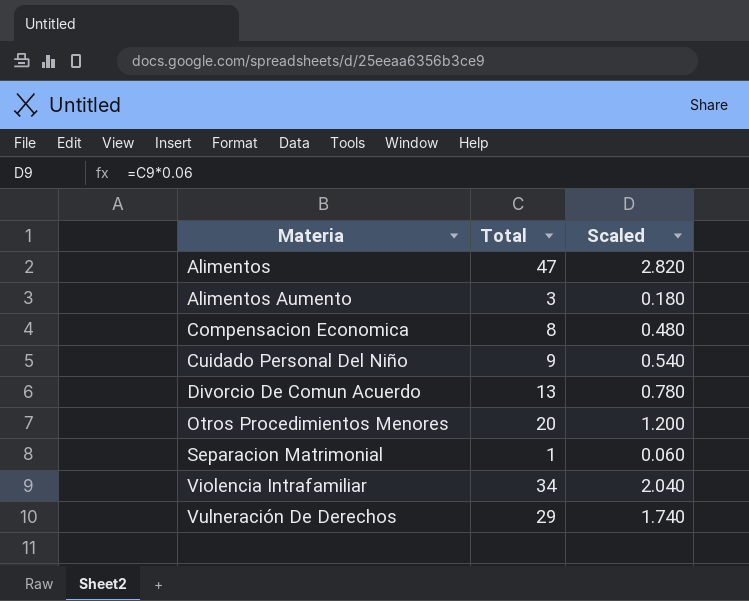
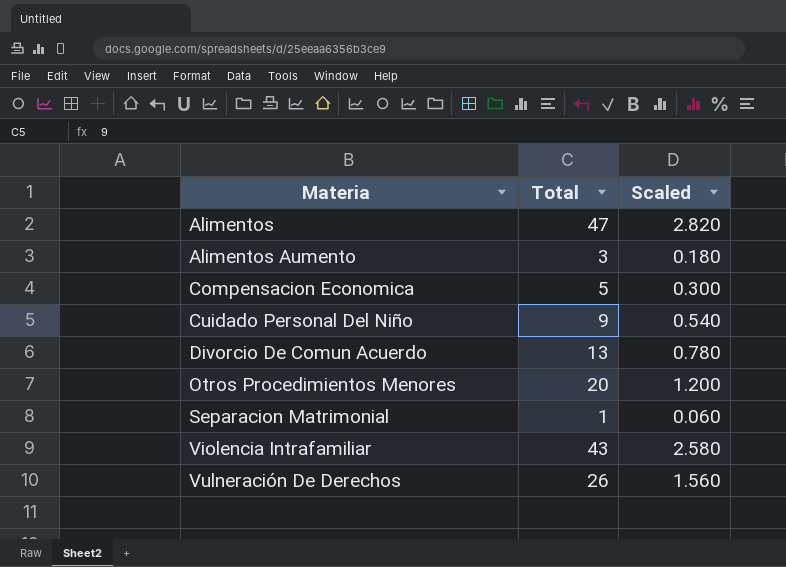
Compensacion Economica | Total: 8 -> 5
Compensacion Economica | Scaled: 0.480 -> 0.300
Violencia Intrafamiliar | Total: 34 -> 43
Violencia Intrafamiliar | Scaled: 2.040 -> 2.580
Vulneración De Derechos | Total: 29 -> 26
Vulneración De Derechos | Scaled: 1.740 -> 1.560

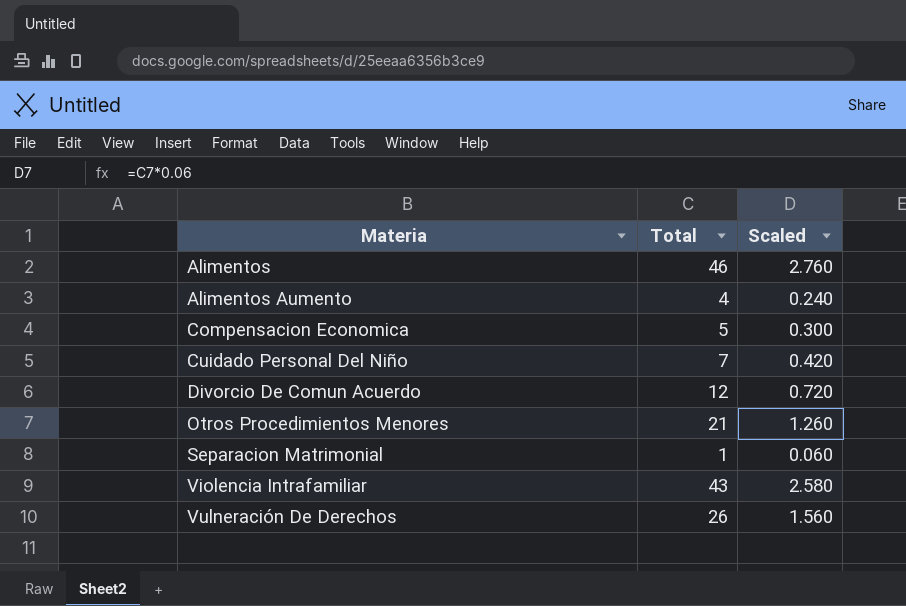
Alimentos | Total: 47 -> 46
Alimentos | Scaled: 2.820 -> 2.760
Alimentos Aumento | Total: 3 -> 4
Alimentos Aumento | Scaled: 0.180 -> 0.240
Cuidado Personal Del Niño | Total: 9 -> 7
Cuidado Personal Del Niño | Scaled: 0.540 -> 0.420
Divorcio De Comun Acuerdo | Total: 13 -> 12
Divorcio De Comun Acuerdo | Scaled: 0.780 -> 0.720
Otros Procedimientos Menores | Total: 20 -> 21
Otros Procedimientos Menores | Scaled: 1.200 -> 1.260

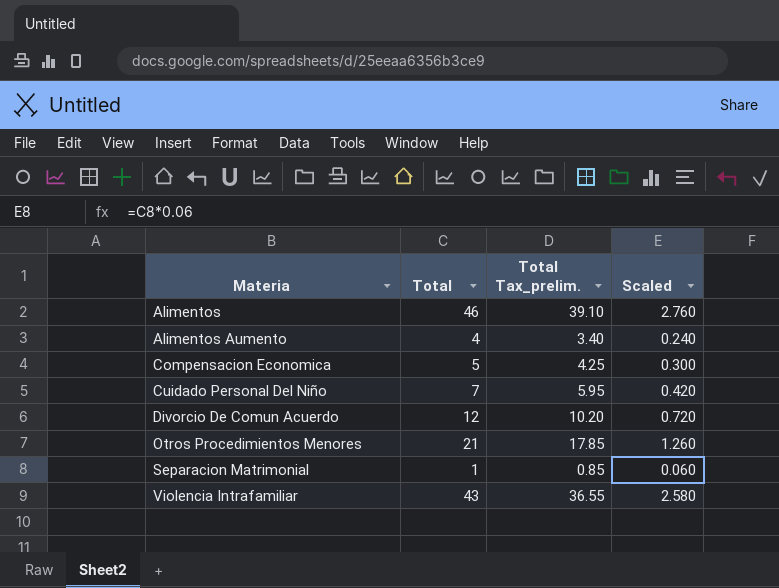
column Total Tax_prelim. | formula: none -> [Total] * 0.85
row Vulneración De Derechos: 26 | 1.560 -> none

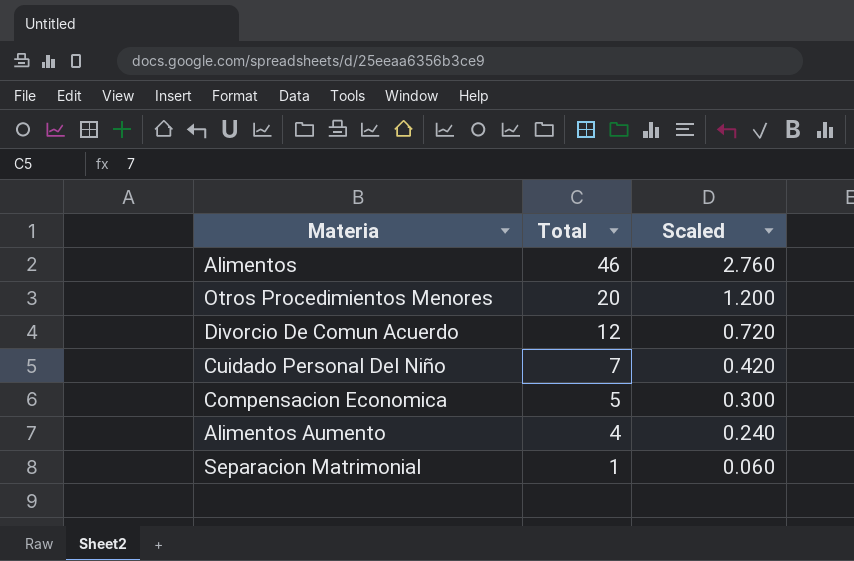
row order: Materia ascending -> Total descending
column Total Tax_prelim. | formula: [Total] * 0.85 -> none
row Violencia Intrafamiliar: 43 | 36.55 | 2.580 -> none
Otros Procedimientos Menores | Total: 21 -> 20
Otros Procedimientos Menores | Scaled: 1.260 -> 1.200

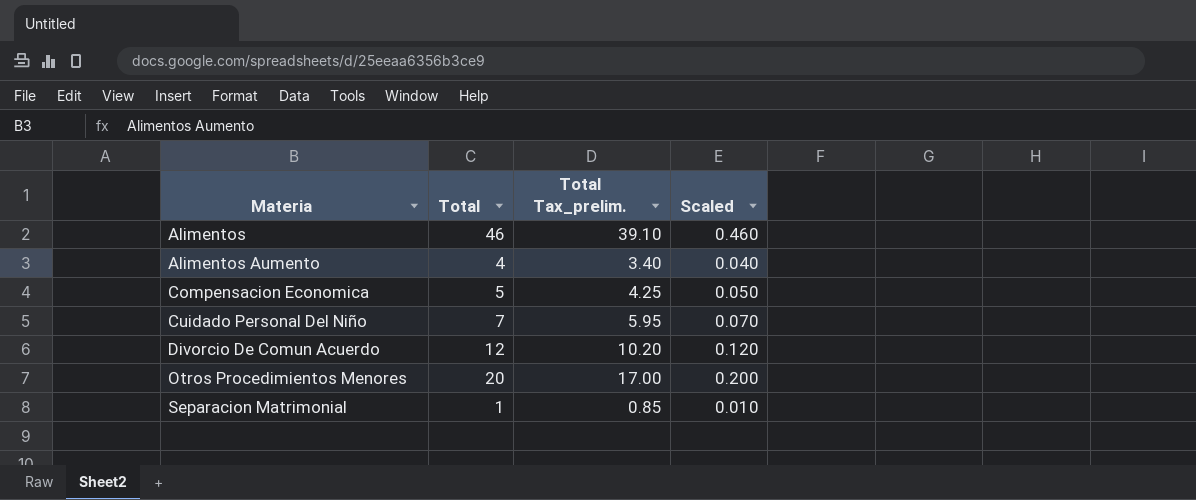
row order: Total descending -> Materia ascending
column Total Tax_prelim. | formula: none -> [Total] * 0.85
column Scaled | formula: [Total] * 0.06 -> [Total] * 0.01

